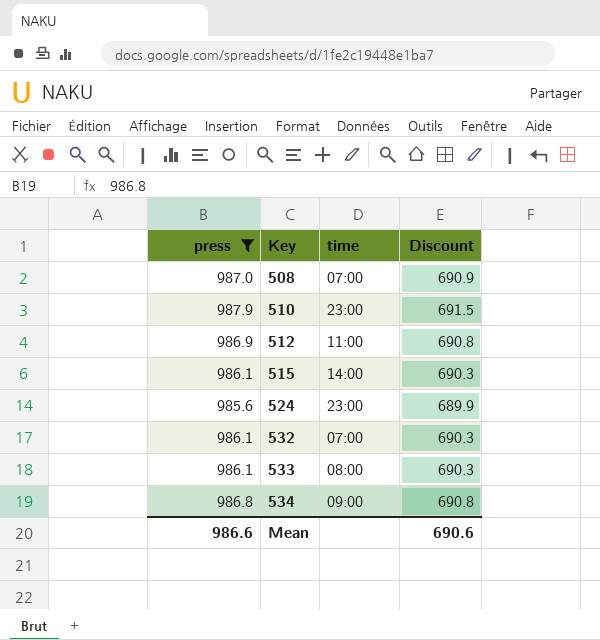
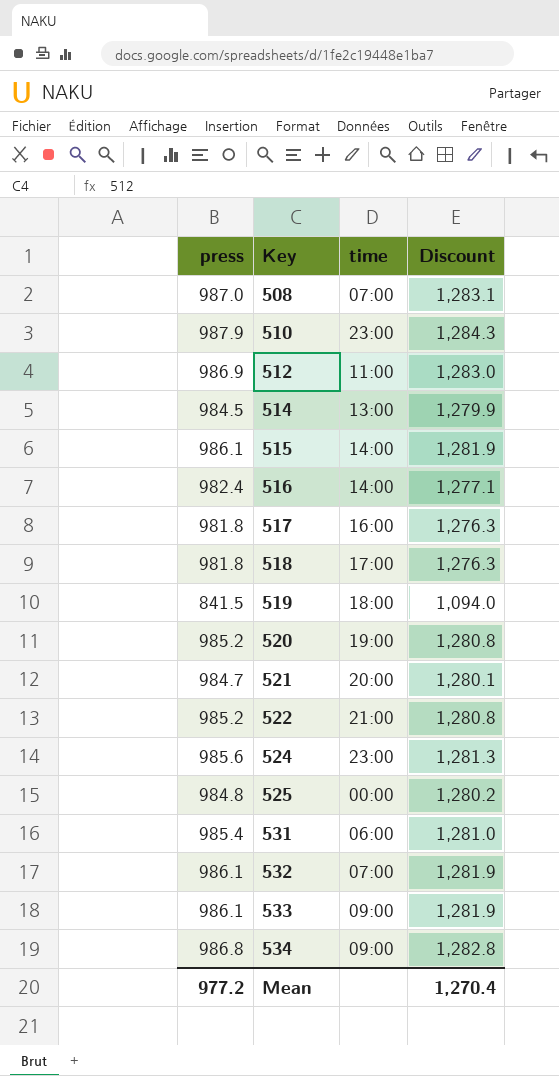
filter: press >= 985.6 -> none
column Discount | formula: [press] * 0.7 -> [press] * 1.3
533 | time: 08:00 -> 09:00
Mean | press: 986.6 -> 977.2
Mean | Discount: 690.6 -> 1,270.4

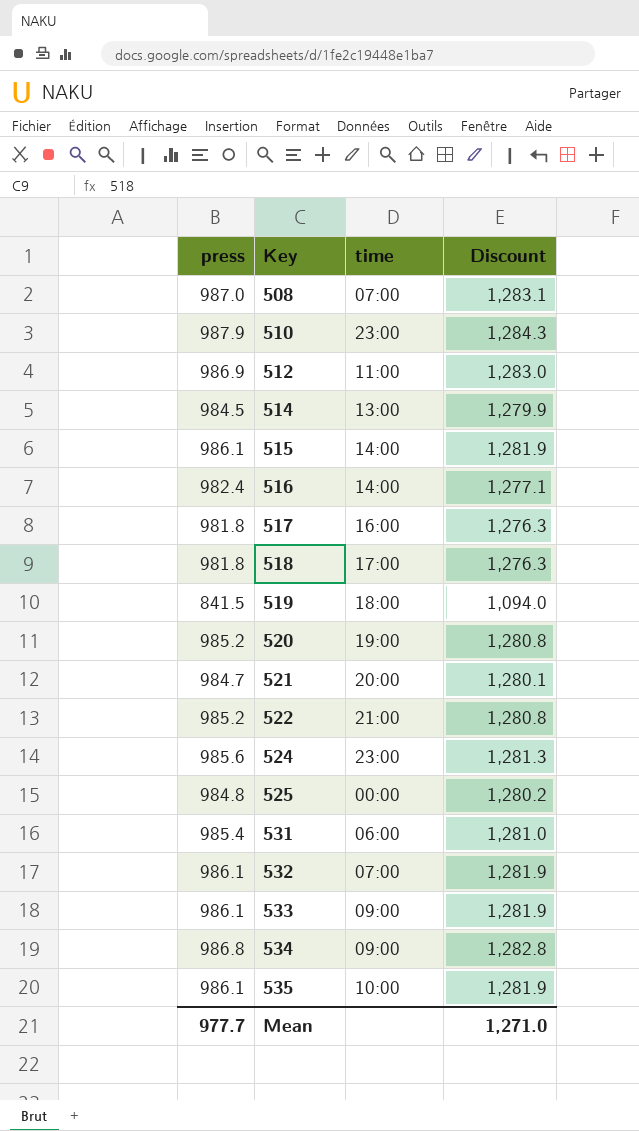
row 535: none -> 986.1 | 10:00 | 1,281.9
Mean | press: 977.2 -> 977.7
Mean | Discount: 1,270.4 -> 1,271.0

